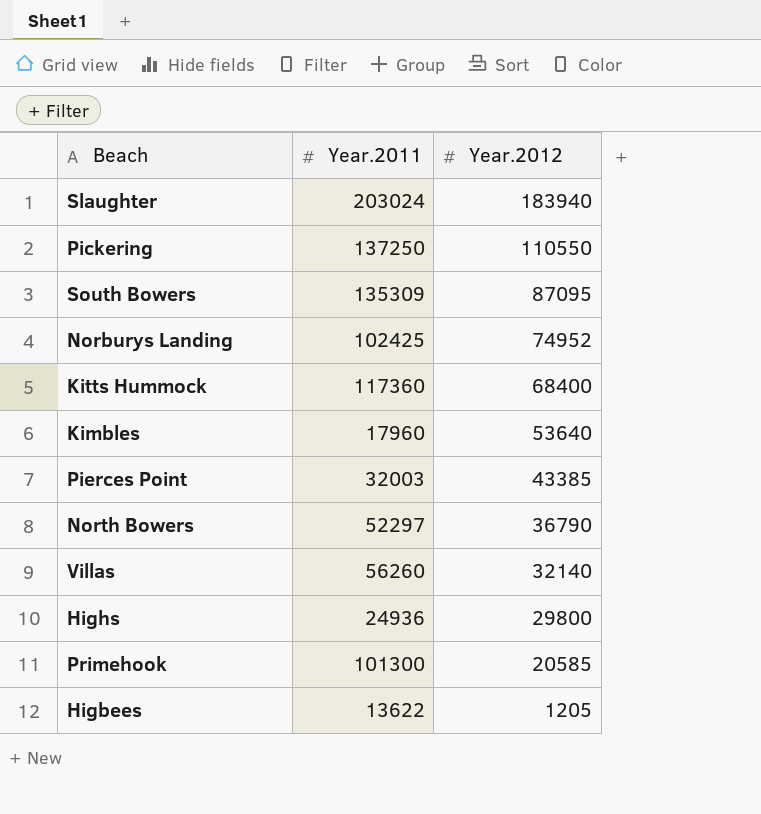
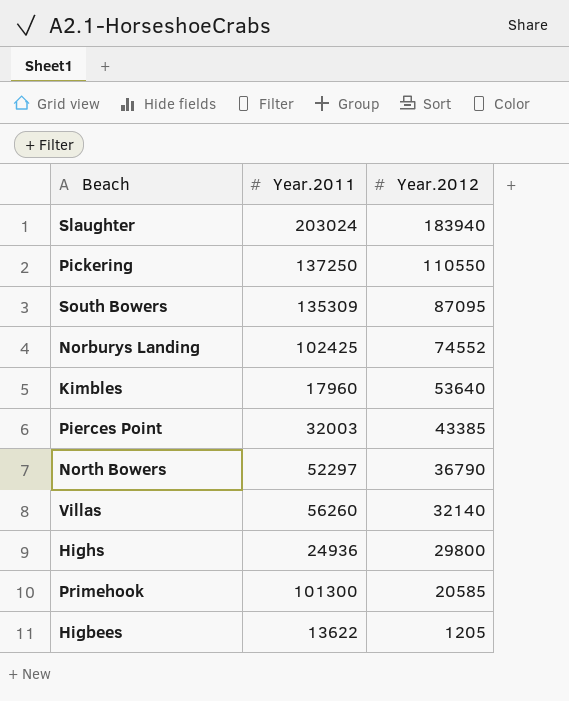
row Kitts Hummock: 117360 | 68400 -> none
Norburys Landing | Year.2012: 74952 -> 74552

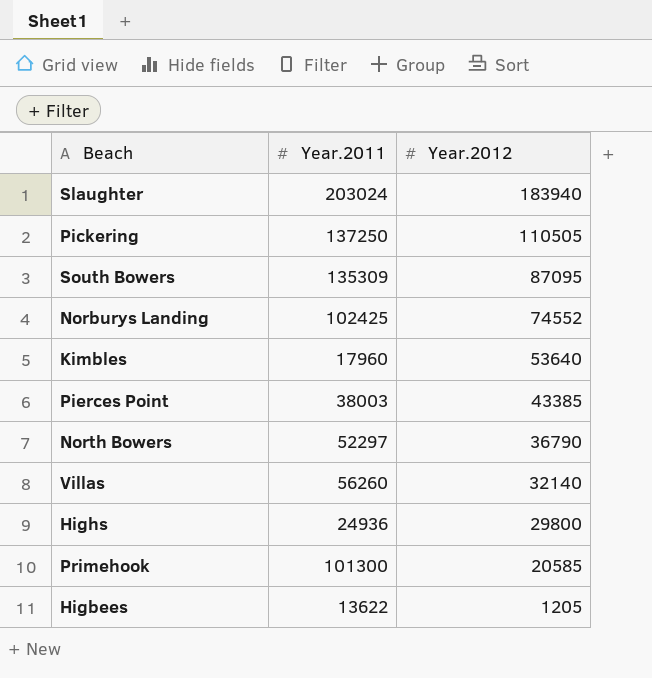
Pickering | Year.2012: 110550 -> 110505
Pierces Point | Year.2011: 32003 -> 38003

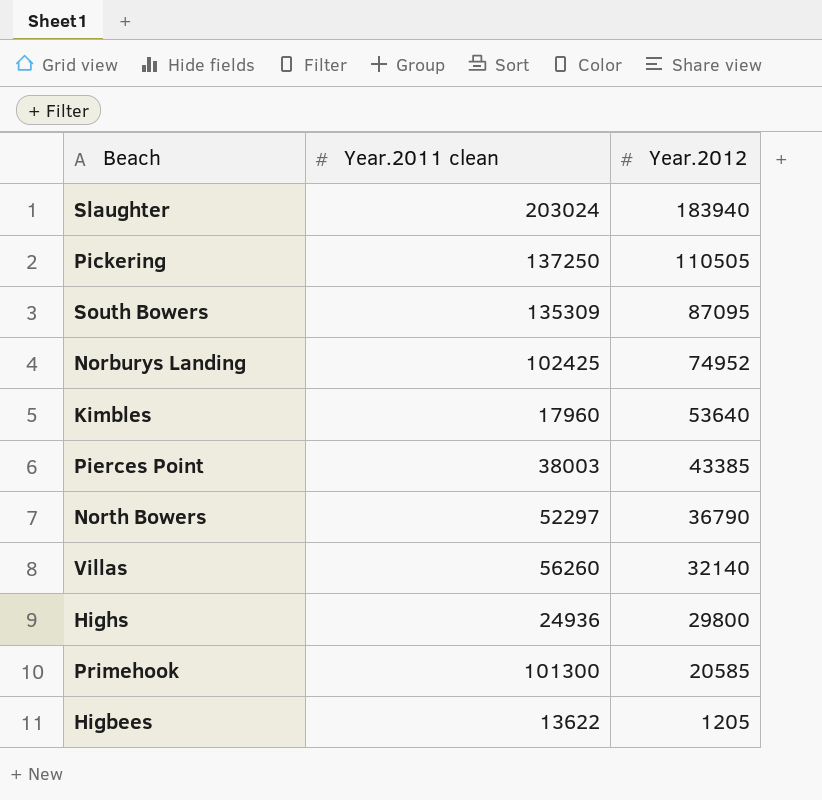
column name: Year.2011 -> Year.2011 clean
Norburys Landing | Year.2012: 74552 -> 74952

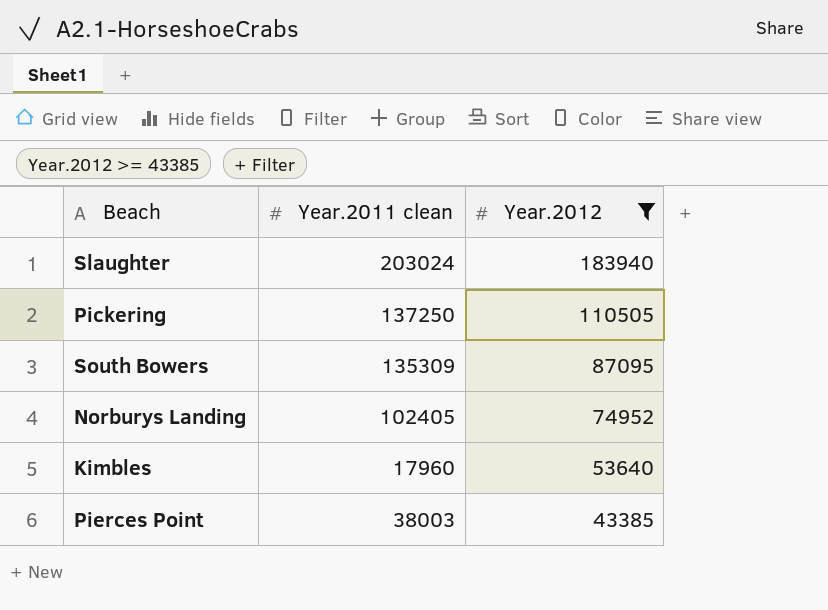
filter: none -> Year.2012 >= 43385
Norburys Landing | Year.2011 clean: 102425 -> 102405

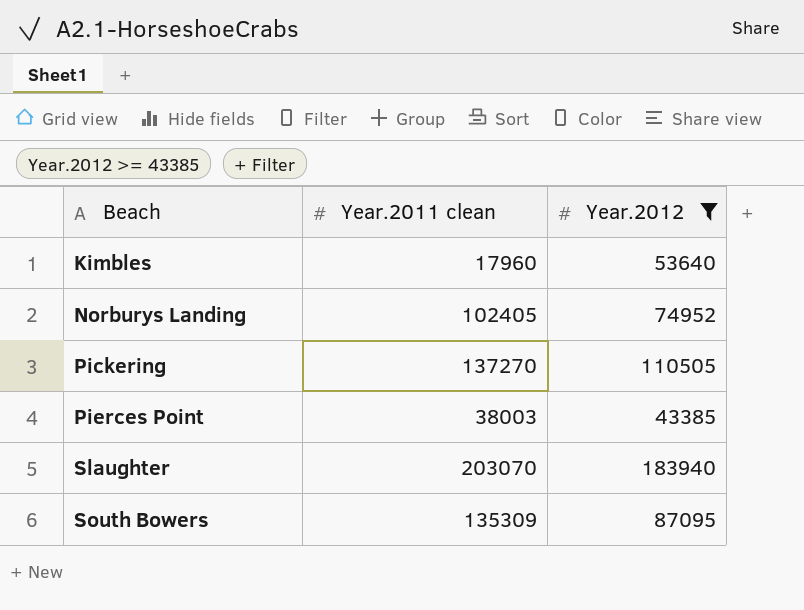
row order: Year.2012 descending -> Beach ascending
Pickering | Year.2011 clean: 137250 -> 137270
Slaughter | Year.2011 clean: 203024 -> 203070

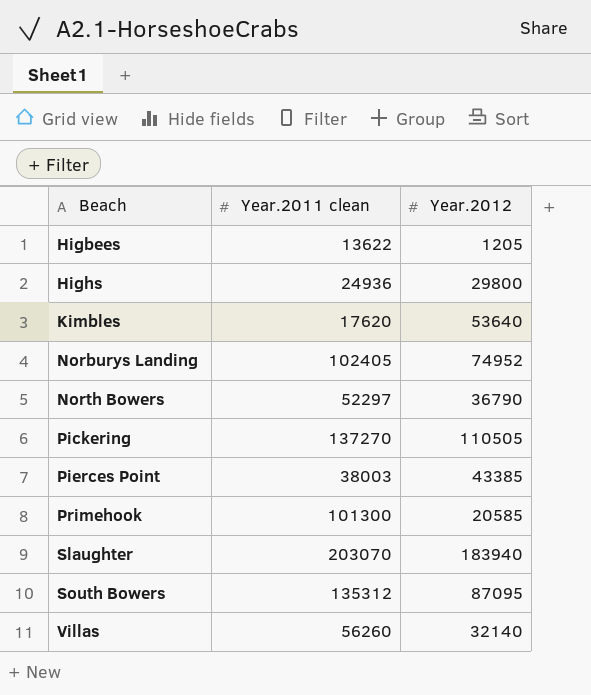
filter: Year.2012 >= 43385 -> none
Kimbles | Year.2011 clean: 17960 -> 17620
South Bowers | Year.2011 clean: 135309 -> 135312

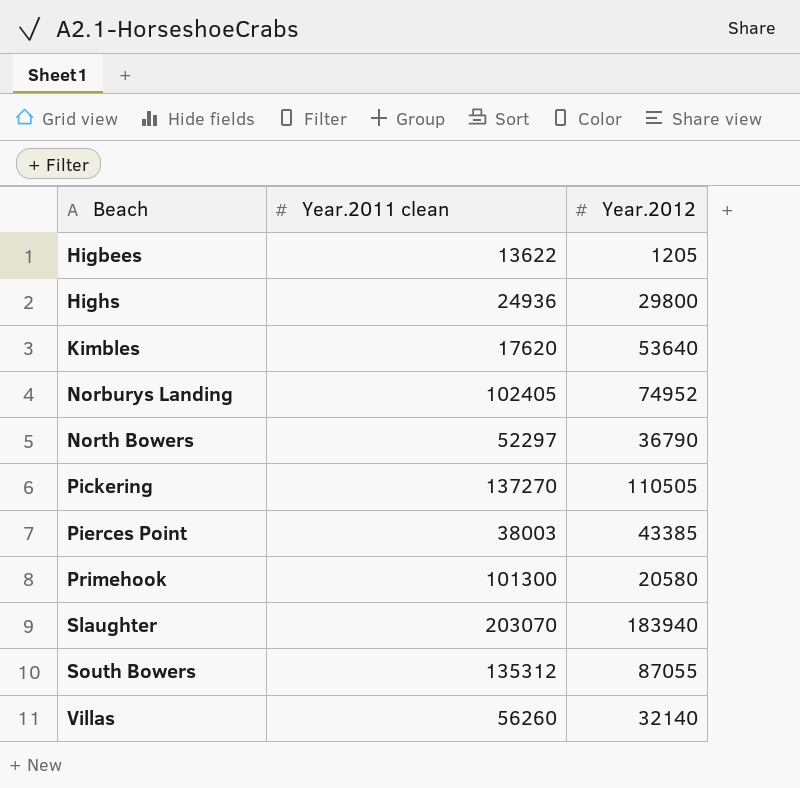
Primehook | Year.2012: 20585 -> 20580
South Bowers | Year.2012: 87095 -> 87055

